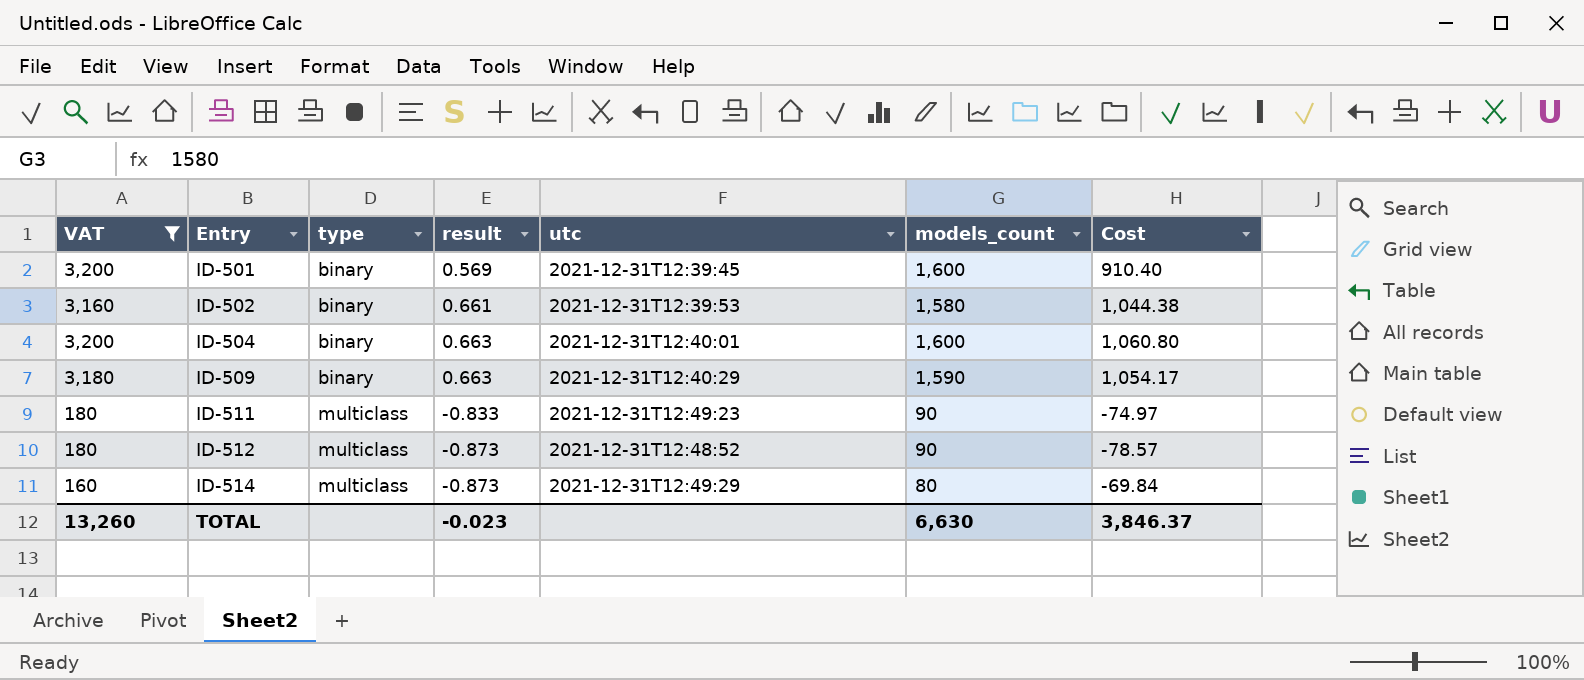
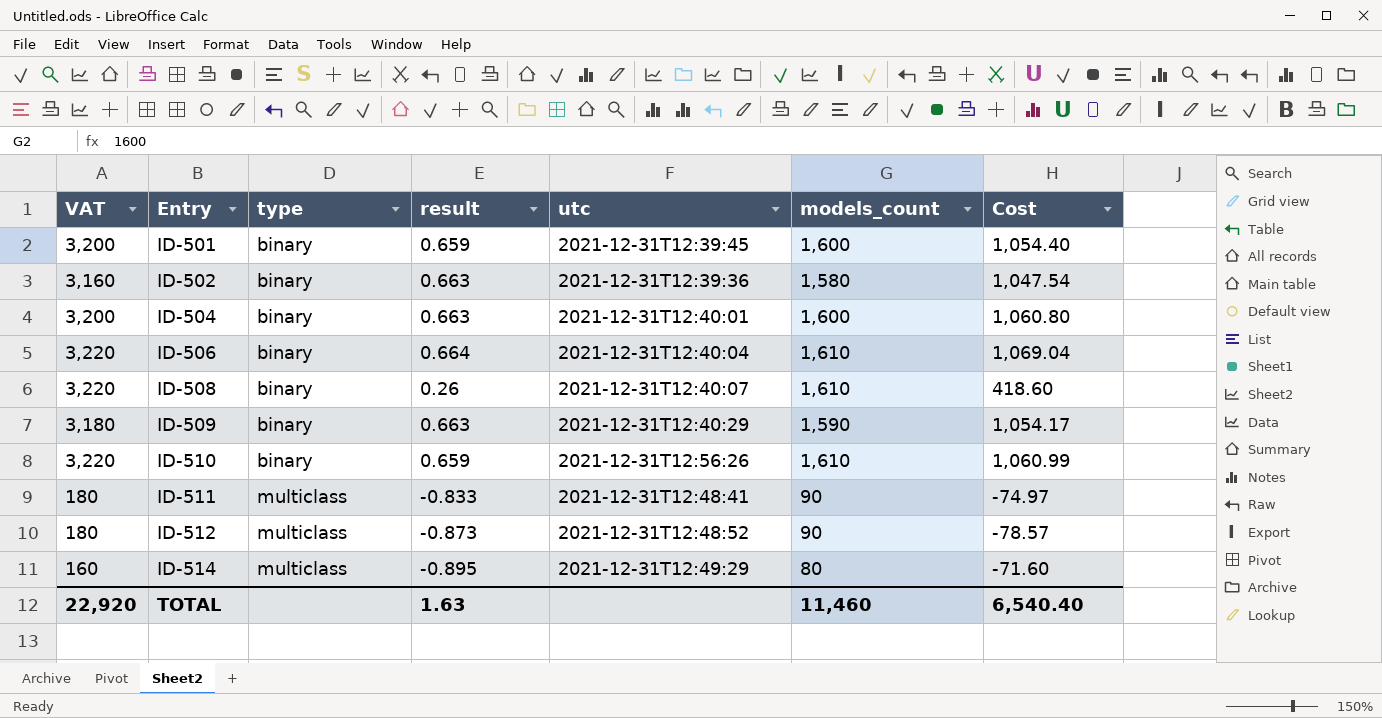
filter: VAT != 3,220 -> none
ID-501 | result: 0.569 -> 0.659
ID-501 | Cost: 910.40 -> 1,054.40
ID-502 | result: 0.661 -> 0.663
ID-502 | utc: 2021-12-31T12:39:53 -> 2021-12-31T12:39:36
ID-502 | Cost: 1,044.38 -> 1,047.54
ID-511 | utc: 2021-12-31T12:49:23 -> 2021-12-31T12:48:41
ID-514 | result: -0.873 -> -0.895
ID-514 | Cost: -69.84 -> -71.60
TOTAL | VAT: 13,260 -> 22,920
TOTAL | result: -0.023 -> 1.63
TOTAL | models_count: 6,630 -> 11,460
TOTAL | Cost: 3,846.37 -> 6,540.40

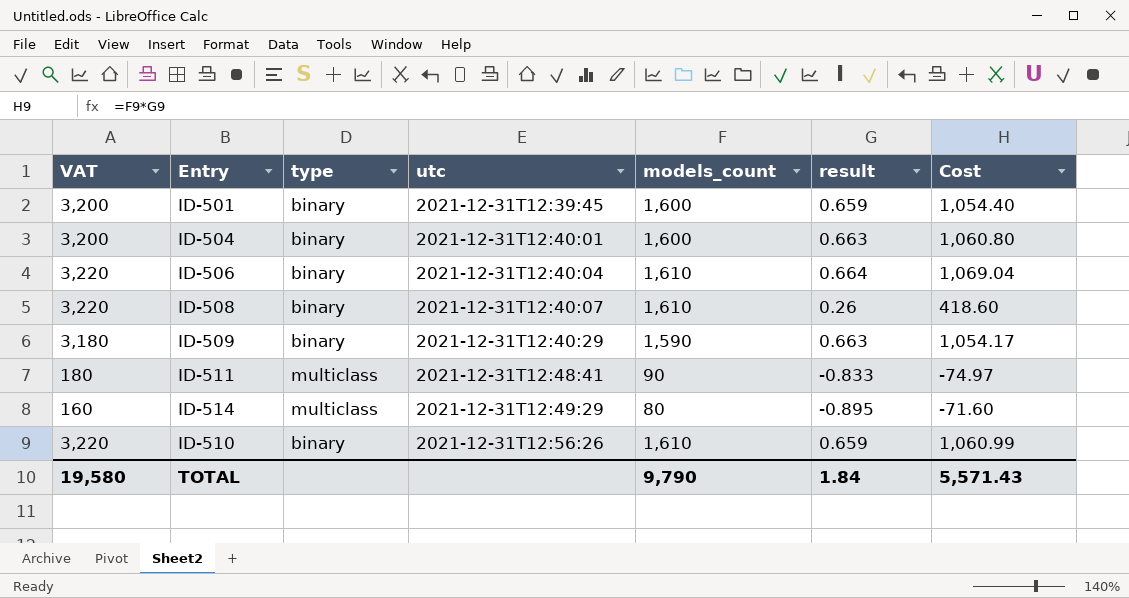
row order: Entry ascending -> utc ascending
column result | position: 4 -> 6
row ID-502: 3,160 | binary | 0.663 | 2021-12-31T12:39:36 | 1,580 | 1,047.54 -> none
row ID-512: 180 | multiclass | -0.873 | 2021-12-31T12:48:52 | 90 | -78.57 -> none
TOTAL | VAT: 22,920 -> 19,580
TOTAL | models_count: 11,460 -> 9,790
TOTAL | result: 1.63 -> 1.84
TOTAL | Cost: 6,540.40 -> 5,571.43

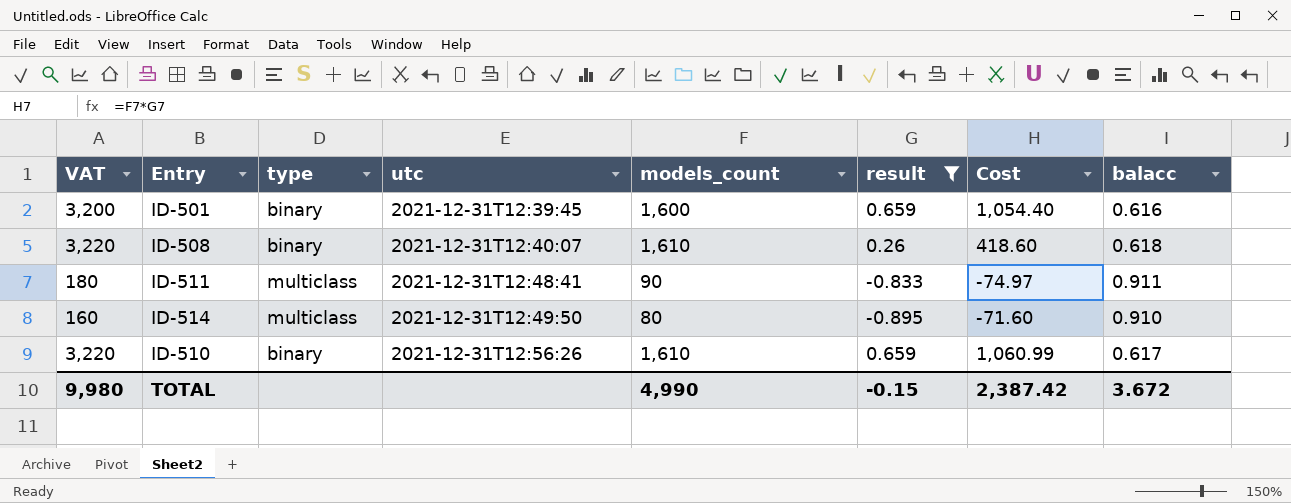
filter: none -> result <= 0.659
column balacc | position: none -> 8
ID-514 | utc: 2021-12-31T12:49:29 -> 2021-12-31T12:49:50
TOTAL | VAT: 19,580 -> 9,980
TOTAL | models_count: 9,790 -> 4,990
TOTAL | result: 1.84 -> -0.15
TOTAL | Cost: 5,571.43 -> 2,387.42

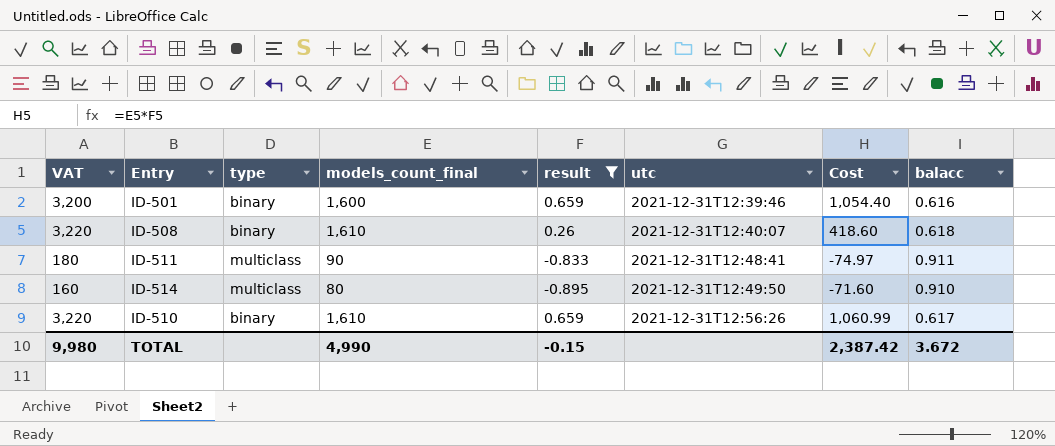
column name: models_count -> models_count_final
column utc | position: 4 -> 6
ID-501 | utc: 2021-12-31T12:39:45 -> 2021-12-31T12:39:46

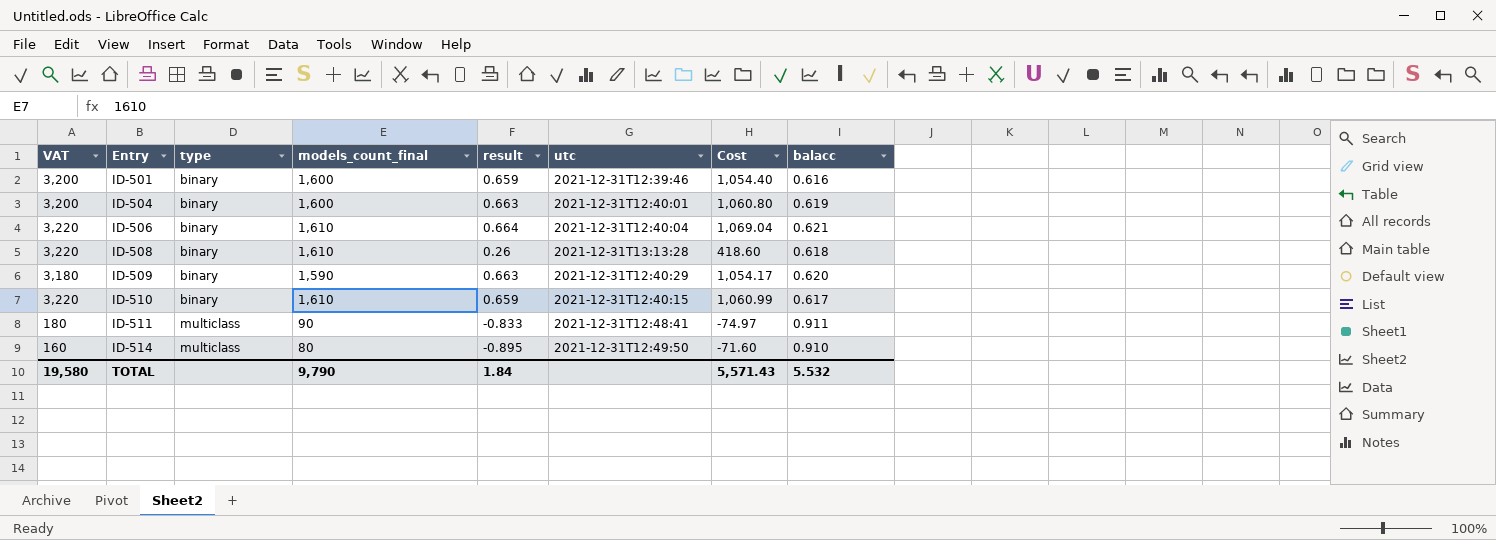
filter: result <= 0.659 -> none
row order: utc ascending -> Entry ascending
ID-508 | utc: 2021-12-31T12:40:07 -> 2021-12-31T13:13:28
ID-510 | utc: 2021-12-31T12:56:26 -> 2021-12-31T12:40:15
TOTAL | VAT: 9,980 -> 19,580
TOTAL | models_count_final: 4,990 -> 9,790
TOTAL | result: -0.15 -> 1.84
TOTAL | Cost: 2,387.42 -> 5,571.43
TOTAL | balacc: 3.672 -> 5.532

